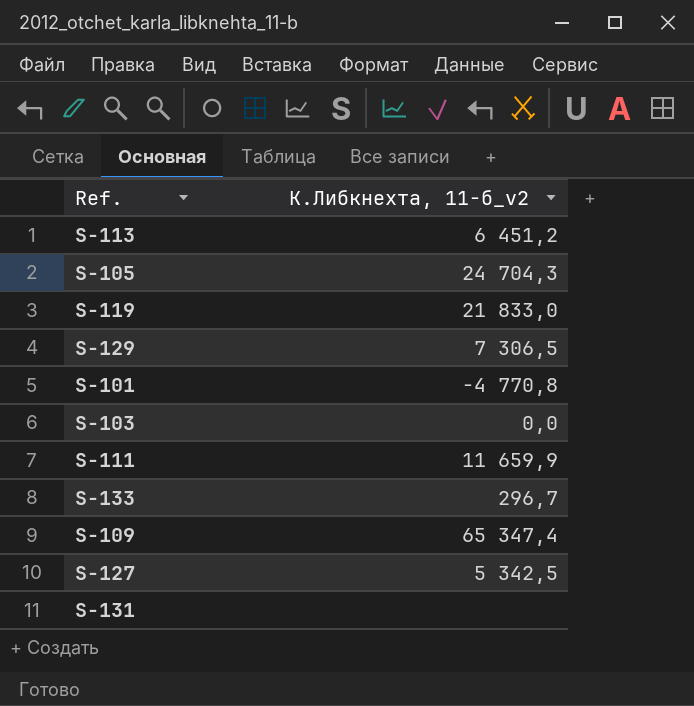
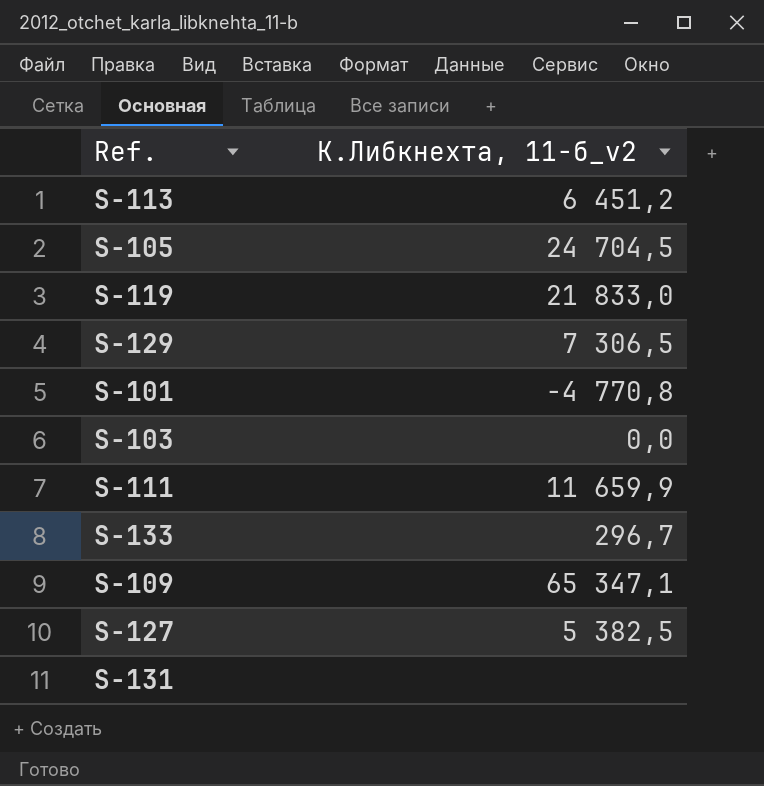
S-105 | К.Либкнехта, 11-б_v2: 24 704,3 -> 24 704,5
S-109 | К.Либкнехта, 11-б_v2: 65 347,4 -> 65 347,1
S-127 | К.Либкнехта, 11-б_v2: 5 342,5 -> 5 382,5

